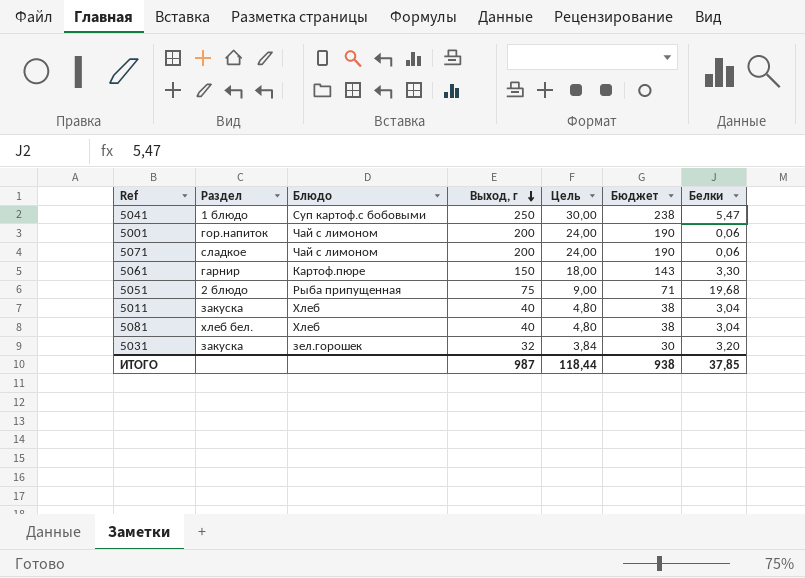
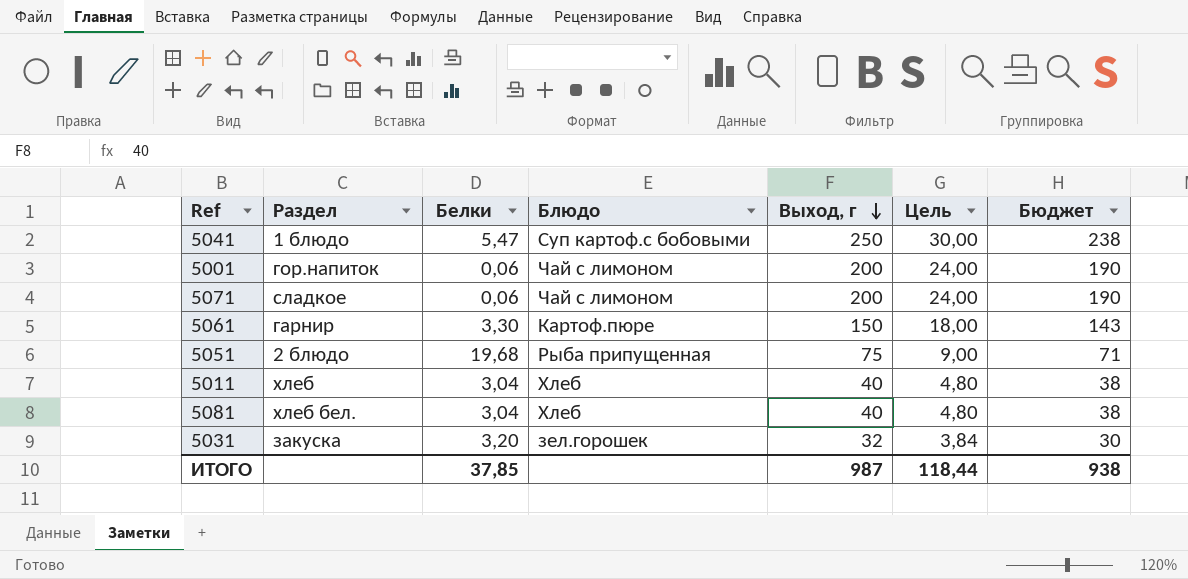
column Белки | position: 7 -> 3
5011 | Раздел: закуска -> хлеб

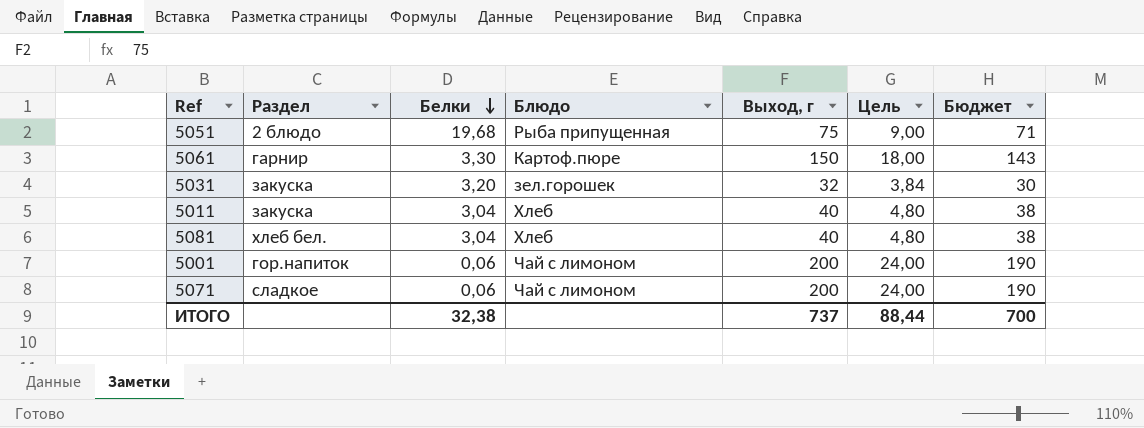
row order: Выход, г descending -> Белки descending
row 5041: 1 блюдо | 5,47 | Суп картоф.с бобовыми | 250 | 30,00 | 238 -> none
5011 | Раздел: хлеб -> закуска
ИТОГО | Белки: 37,85 -> 32,38
ИТОГО | Выход, г: 987 -> 737
ИТОГО | Цель: 118,44 -> 88,44
ИТОГО | Бюджет: 938 -> 700

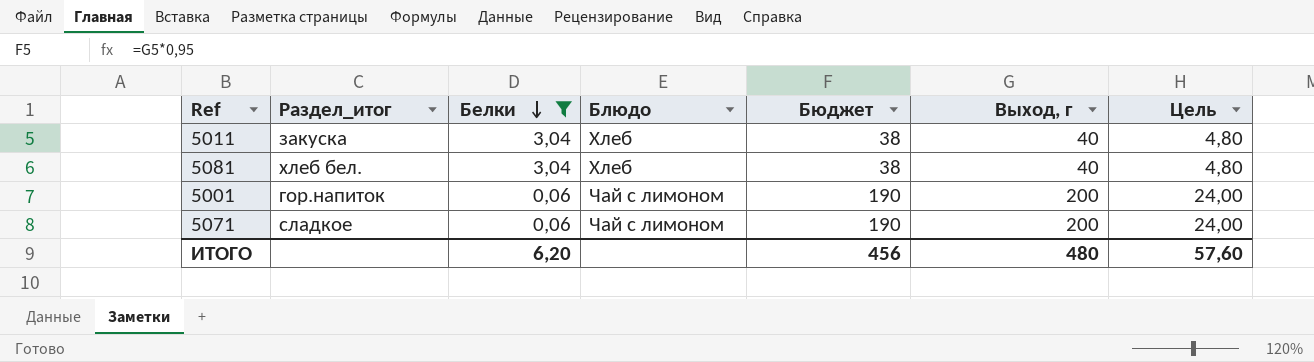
filter: none -> Белки <= 3,04
column name: Раздел -> Раздел_итог
column Бюджет | position: 7 -> 5
ИТОГО | Белки: 32,38 -> 6,20
ИТОГО | Бюджет: 700 -> 456
ИТОГО | Выход, г: 737 -> 480
ИТОГО | Цель: 88,44 -> 57,60

